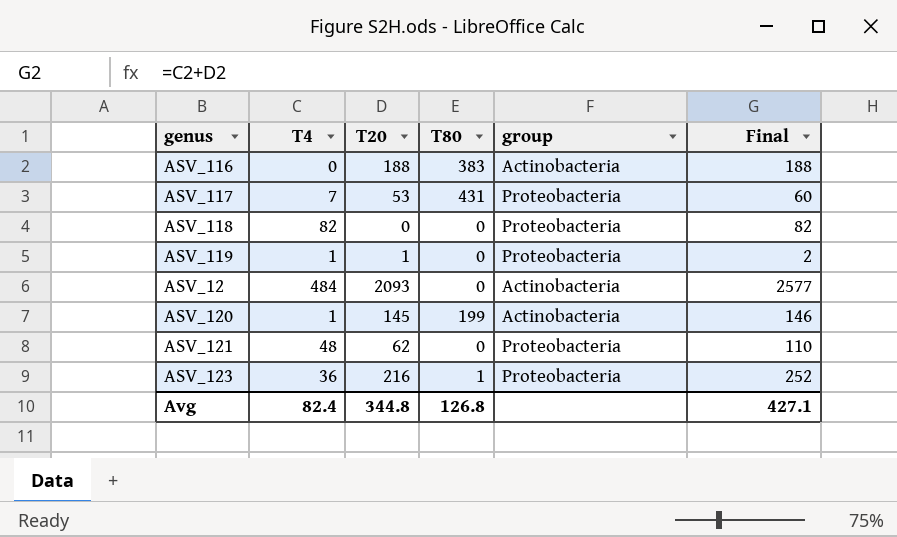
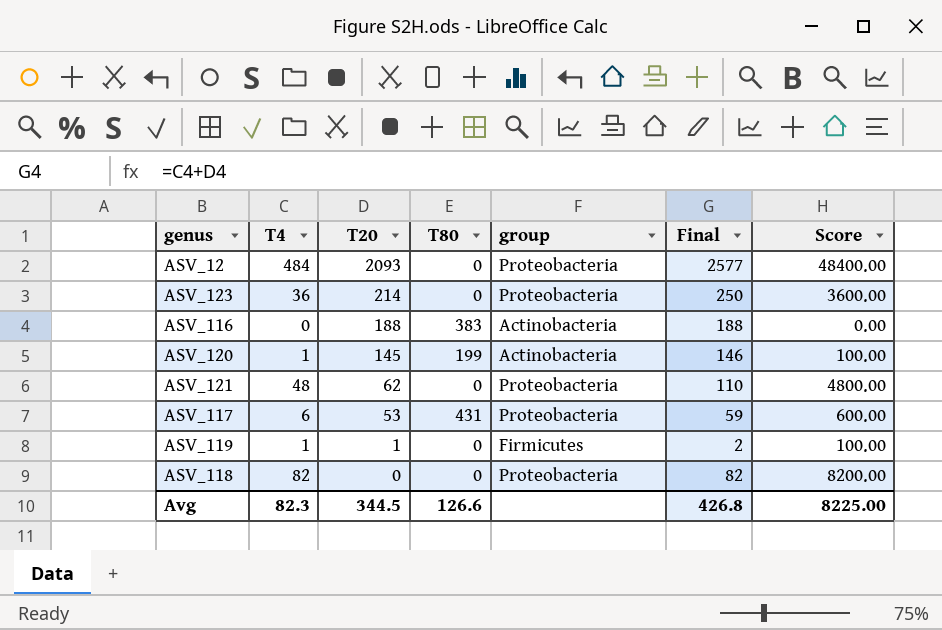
row order: none -> T20 descending
column Score | formula: none -> [T4] * 100
ASV_12 | group: Actinobacteria -> Proteobacteria
ASV_123 | T20: 216 -> 214
ASV_123 | T80: 1 -> 0
ASV_123 | Final: 252 -> 250
ASV_117 | T4: 7 -> 6
ASV_117 | Final: 60 -> 59
ASV_119 | group: Proteobacteria -> Firmicutes
Avg | T4: 82.4 -> 82.3
Avg | T20: 344.8 -> 344.5
Avg | T80: 126.8 -> 126.6
Avg | Final: 427.1 -> 426.8

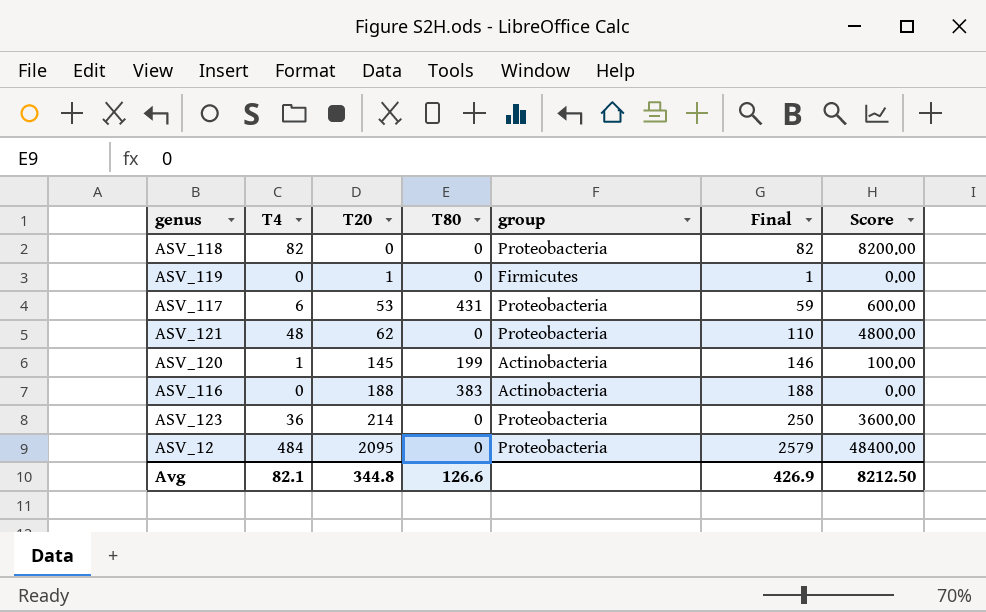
row order: T20 descending -> T20 ascending
ASV_119 | T4: 1 -> 0
ASV_119 | Final: 2 -> 1
ASV_119 | Score: 100.00 -> 0.00
ASV_12 | T20: 2093 -> 2095
ASV_12 | Final: 2577 -> 2579
Avg | T4: 82.3 -> 82.1
Avg | T20: 344.5 -> 344.8
Avg | Final: 426.8 -> 426.9
Avg | Score: 8225.00 -> 8212.50

